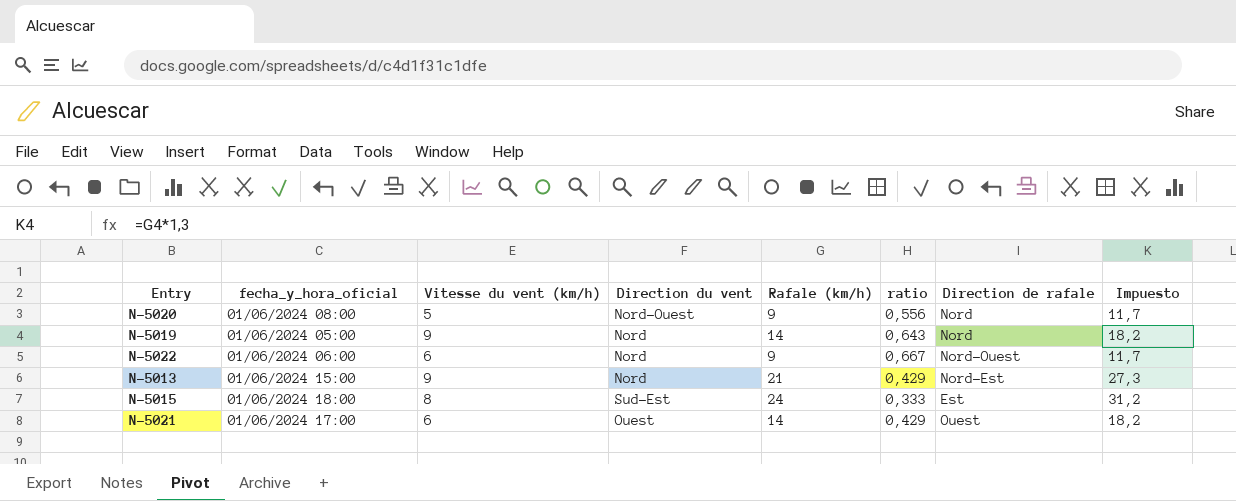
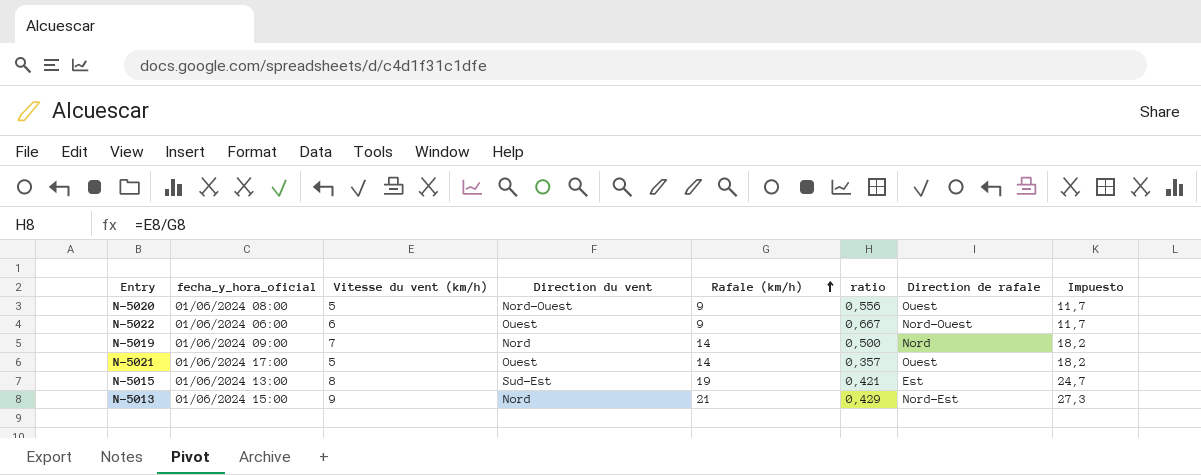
row order: none -> Rafale (km/h) ascending
N-5020 | Direction de rafale: Nord -> Ouest
N-5022 | Direction du vent: Nord -> Ouest
N-5019 | fecha_y_hora_oficial: 01/06/2024 05:00 -> 01/06/2024 09:00
N-5019 | Vitesse du vent (km/h): 9 -> 7
N-5019 | ratio: 0,643 -> 0,500
N-5021 | Vitesse du vent (km/h): 6 -> 5
N-5021 | ratio: 0,429 -> 0,357
N-5015 | fecha_y_hora_oficial: 01/06/2024 18:00 -> 01/06/2024 13:00
N-5015 | Rafale (km/h): 24 -> 19
N-5015 | ratio: 0,333 -> 0,421
N-5015 | Impuesto: 31,2 -> 24,7

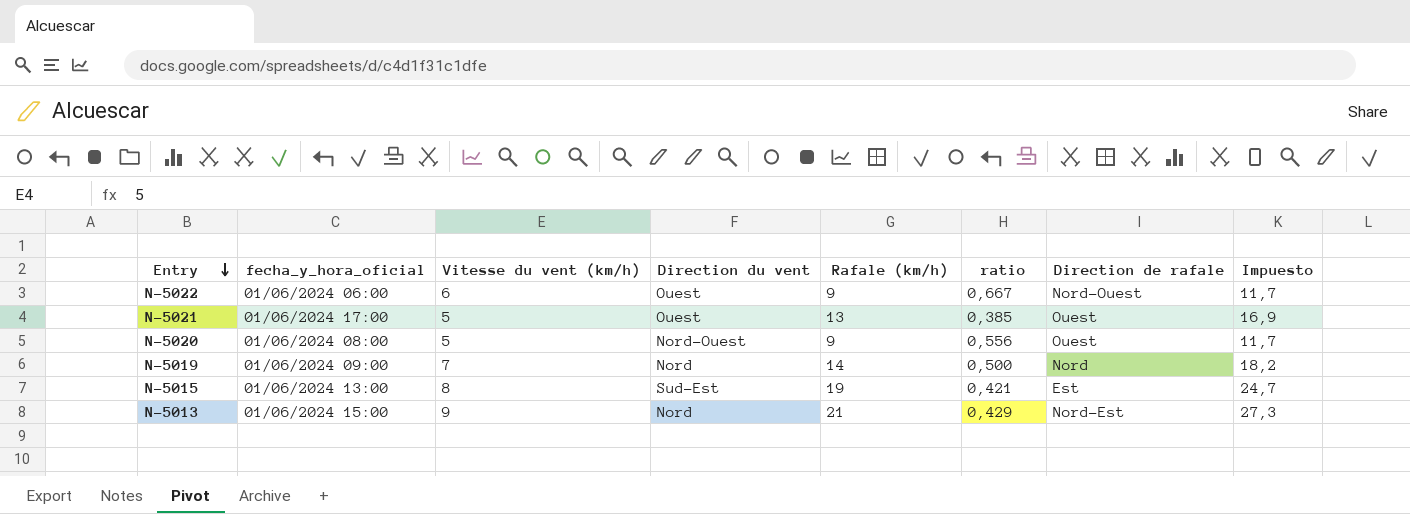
row order: Rafale (km/h) ascending -> Entry descending
N-5021 | Rafale (km/h): 14 -> 13
N-5021 | ratio: 0,357 -> 0,385
N-5021 | Impuesto: 18,2 -> 16,9

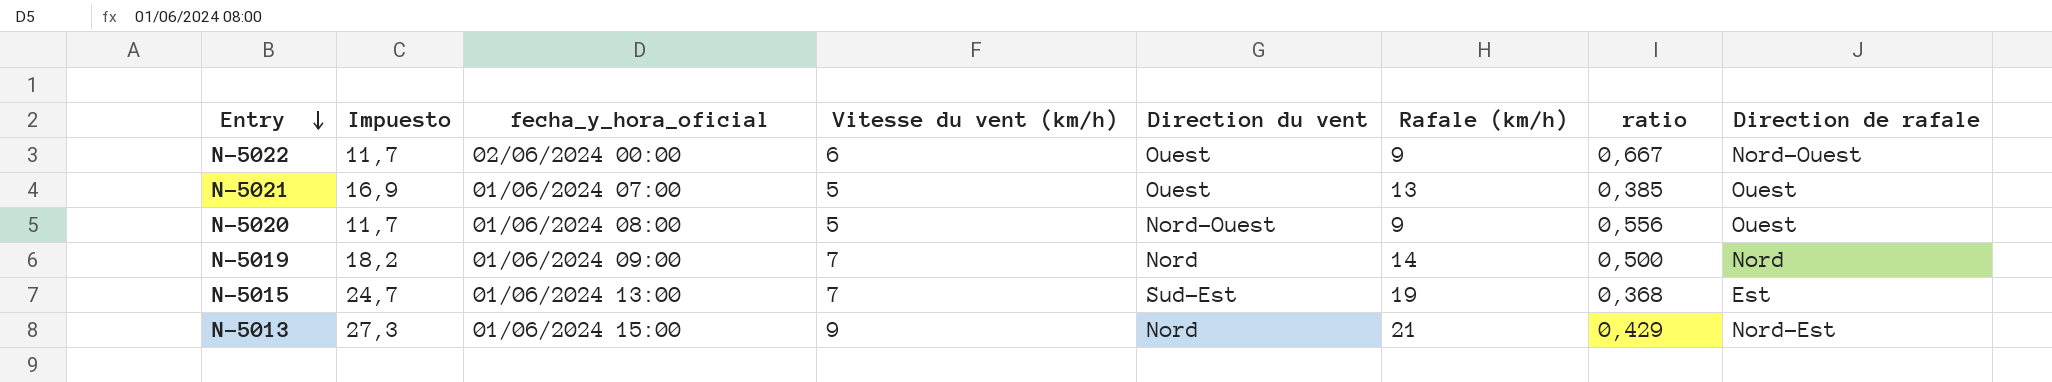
column Impuesto | position: 8 -> 2
N-5022 | fecha_y_hora_oficial: 01/06/2024 06:00 -> 02/06/2024 00:00
N-5021 | fecha_y_hora_oficial: 01/06/2024 17:00 -> 01/06/2024 07:00
N-5015 | Vitesse du vent (km/h): 8 -> 7
N-5015 | ratio: 0,421 -> 0,368

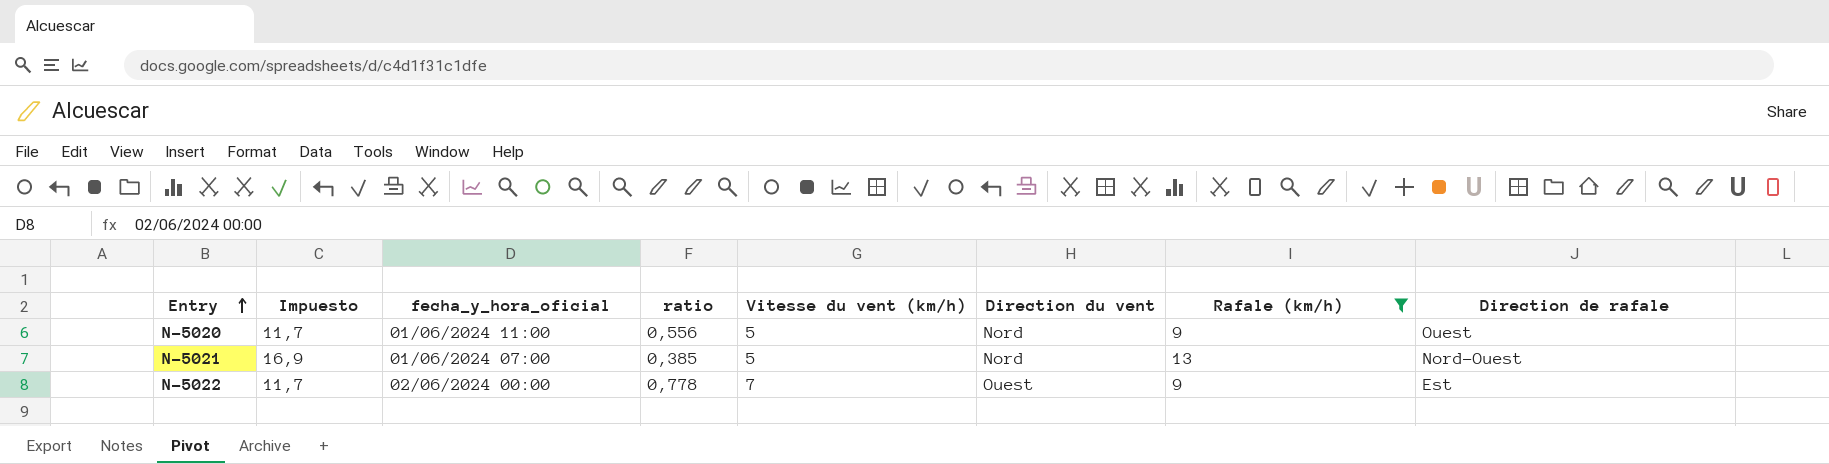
filter: none -> Rafale (km/h) <= 13
row order: Entry descending -> Entry ascending
column ratio | position: 7 -> 4
N-5020 | fecha_y_hora_oficial: 01/06/2024 08:00 -> 01/06/2024 11:00
N-5020 | Direction du vent: Nord-Ouest -> Nord
N-5021 | Direction du vent: Ouest -> Nord
N-5021 | Direction de rafale: Ouest -> Nord-Ouest
N-5022 | ratio: 0,667 -> 0,778
N-5022 | Vitesse du vent (km/h): 6 -> 7
N-5022 | Direction de rafale: Nord-Ouest -> Est

